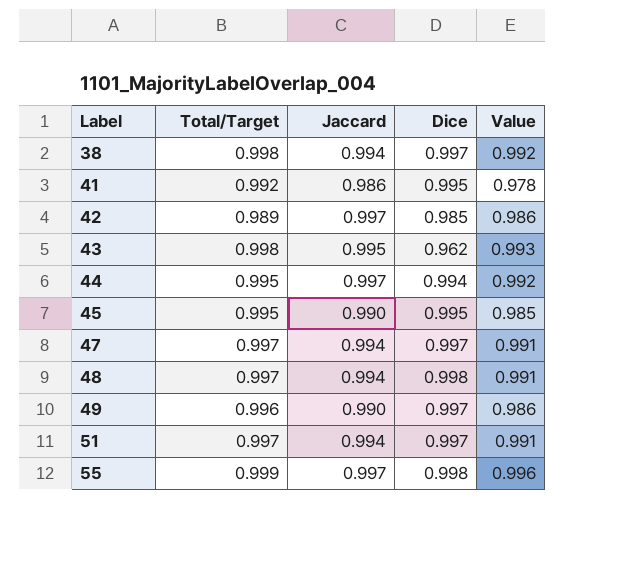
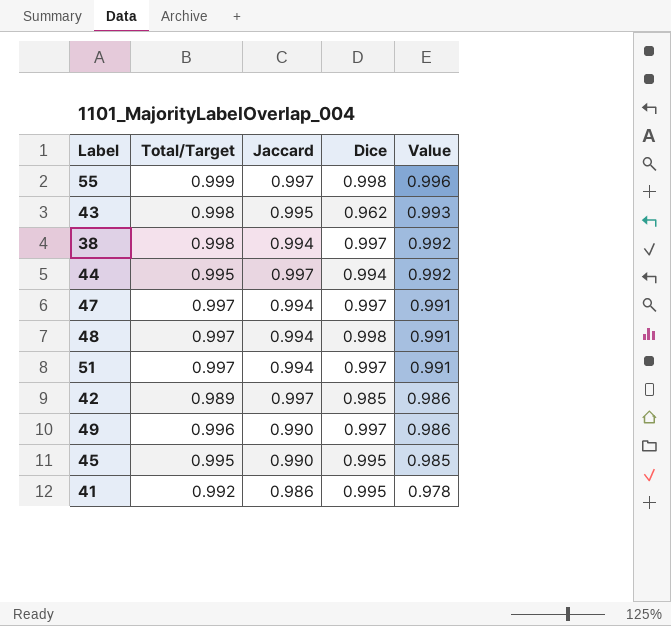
row order: Label ascending -> Value descending

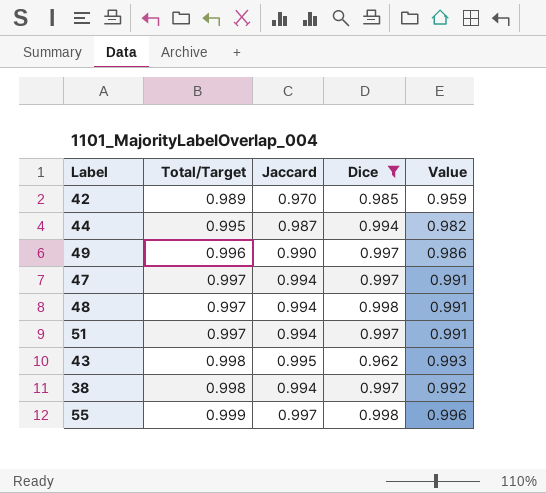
filter: none -> Dice != 0.995
row order: Value descending -> Total/Target ascending
42 | Jaccard: 0.997 -> 0.970
42 | Value: 0.986 -> 0.959
44 | Jaccard: 0.997 -> 0.987
44 | Value: 0.992 -> 0.982

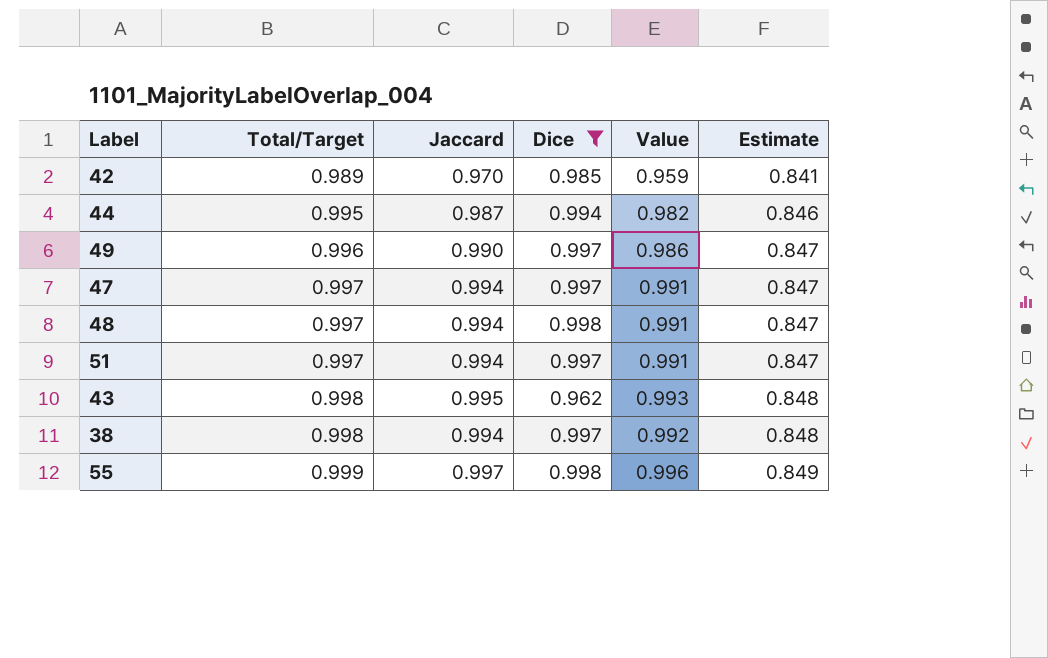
column Estimate | formula: none -> [Total/Target] * 0.85

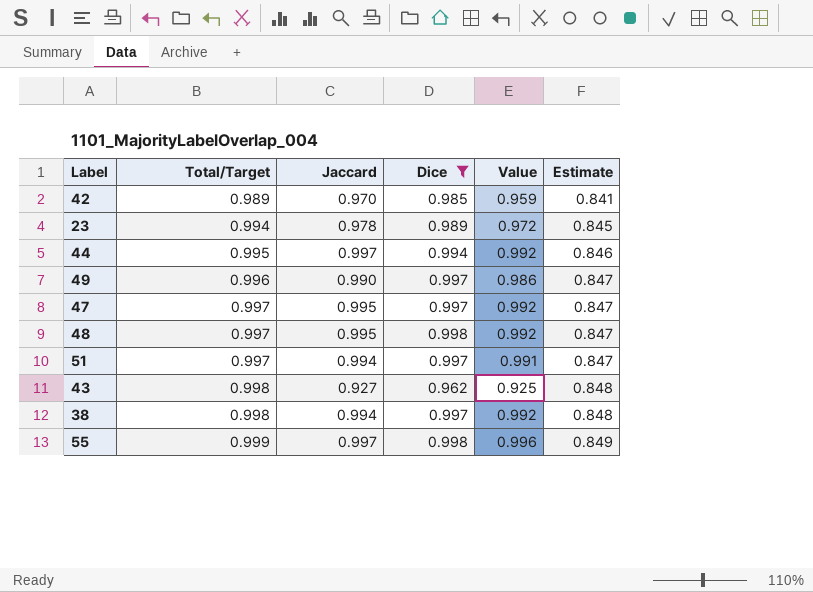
row 23: none -> 0.994 | 0.978 | 0.989 | 0.972 | 0.845
44 | Jaccard: 0.987 -> 0.997
44 | Value: 0.982 -> 0.992
47 | Jaccard: 0.994 -> 0.995
47 | Value: 0.991 -> 0.992
48 | Jaccard: 0.994 -> 0.995
48 | Value: 0.991 -> 0.992
43 | Jaccard: 0.995 -> 0.927
43 | Value: 0.993 -> 0.925

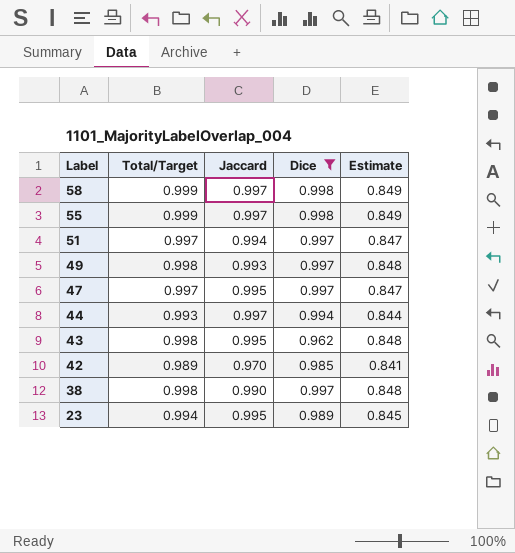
row order: Total/Target ascending -> Label descending
column Value | formula: [Total/Target] * [Jaccard] -> none
row 48: 0.997 | 0.995 | 0.998 | 0.992 | 0.847 -> none
row 58: none -> 0.999 | 0.997 | 0.998 | 0.849
49 | Total/Target: 0.996 -> 0.998
49 | Jaccard: 0.990 -> 0.993
49 | Estimate: 0.847 -> 0.848
44 | Total/Target: 0.995 -> 0.993
44 | Estimate: 0.846 -> 0.844
43 | Jaccard: 0.927 -> 0.995
38 | Jaccard: 0.994 -> 0.990
23 | Jaccard: 0.978 -> 0.995

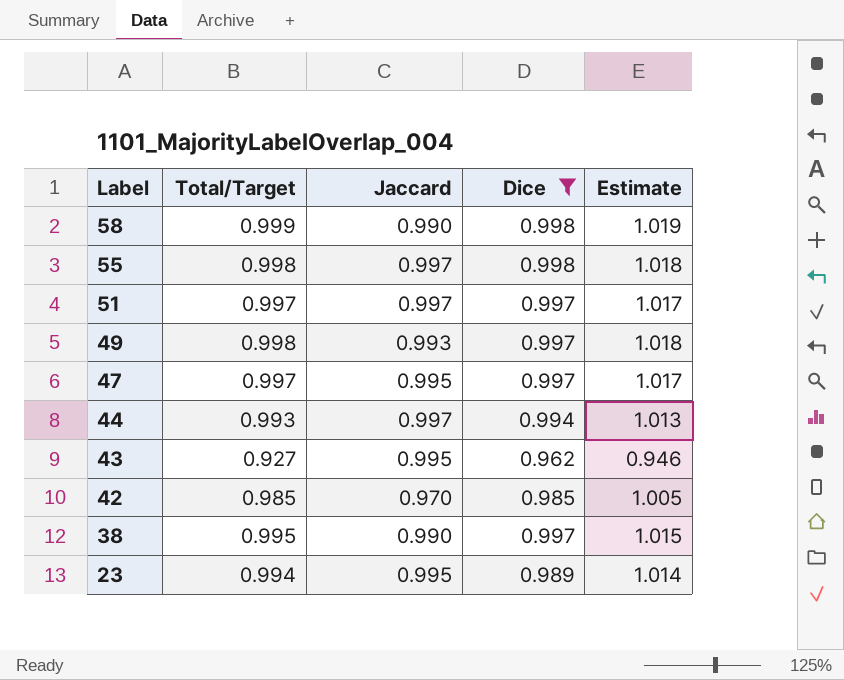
column Estimate | formula: [Total/Target] * 0.85 -> [Total/Target] * 1.02
58 | Jaccard: 0.997 -> 0.990
55 | Total/Target: 0.999 -> 0.998
51 | Jaccard: 0.994 -> 0.997
43 | Total/Target: 0.998 -> 0.927
42 | Total/Target: 0.989 -> 0.985
38 | Total/Target: 0.998 -> 0.995

